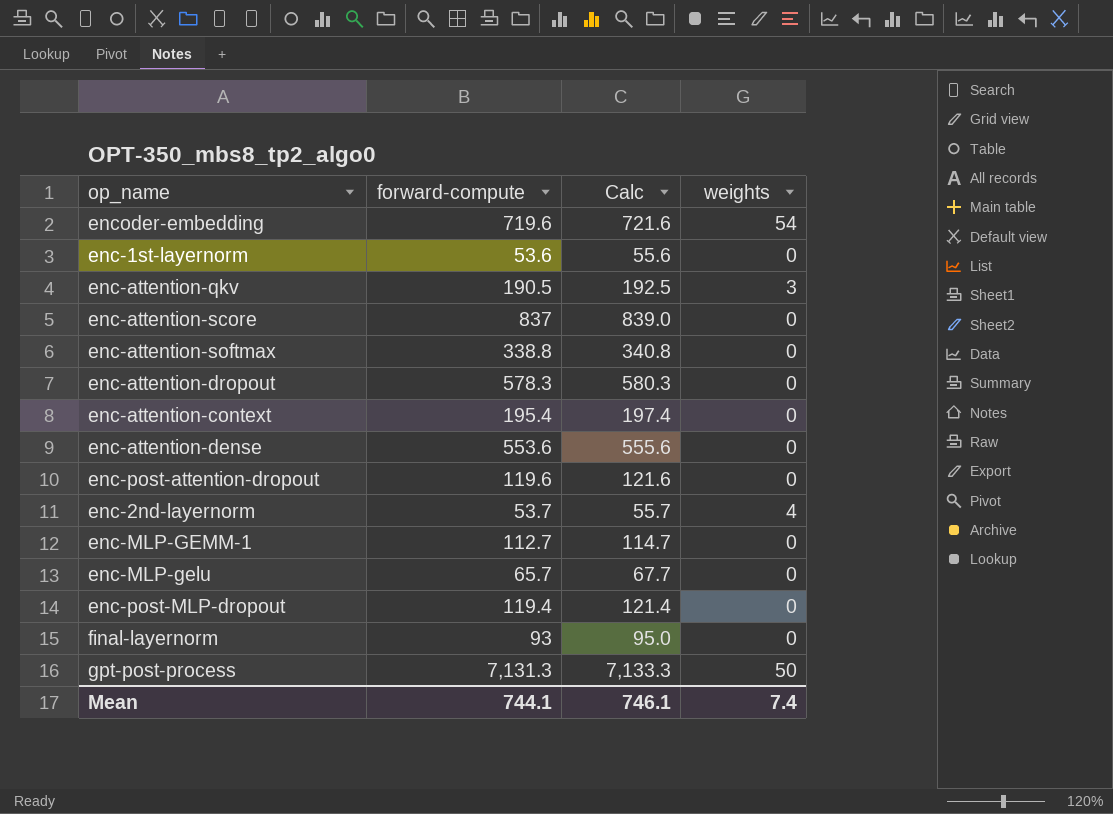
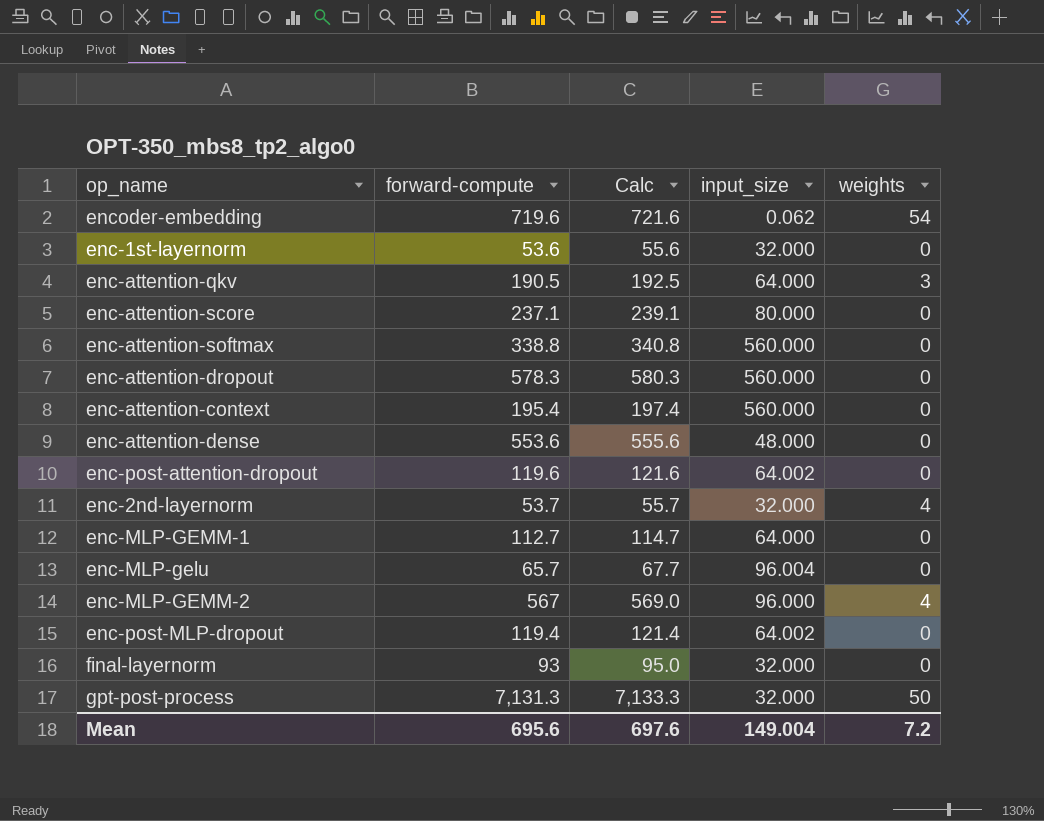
column input_size | position: none -> 4
enc-attention-score | forward-compute: 837 -> 237.1
enc-attention-score | Calc: 839.0 -> 239.1
row enc-MLP-GEMM-2: none -> 567 | 569.0 | 96.000 | 4
Mean | forward-compute: 744.1 -> 695.6
Mean | Calc: 746.1 -> 697.6
Mean | weights: 7.4 -> 7.2

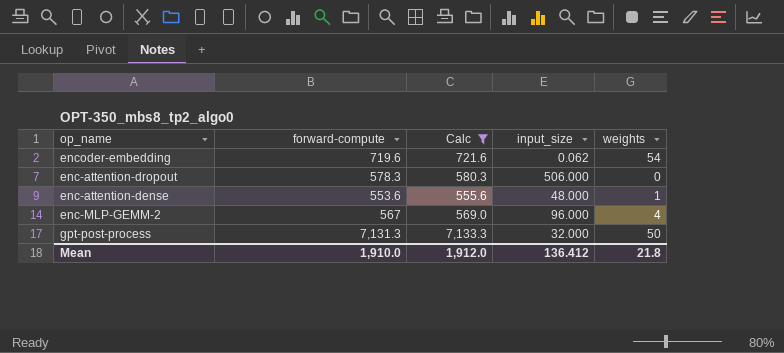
filter: none -> Calc >= 555.6
enc-attention-dropout | input_size: 560.000 -> 506.000
enc-attention-dense | weights: 0 -> 1
Mean | forward-compute: 695.6 -> 1,910.0
Mean | Calc: 697.6 -> 1,912.0
Mean | input_size: 149.004 -> 136.412
Mean | weights: 7.2 -> 21.8

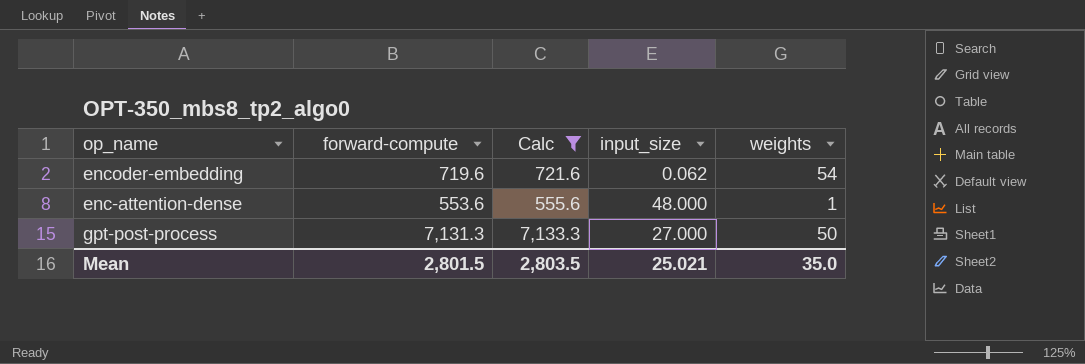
row enc-attention-dropout: 578.3 | 580.3 | 506.000 | 0 -> none
row enc-MLP-GEMM-2: 567 | 569.0 | 96.000 | 4 -> none
gpt-post-process | input_size: 32.000 -> 27.000
Mean | forward-compute: 1,910.0 -> 2,801.5
Mean | Calc: 1,912.0 -> 2,803.5
Mean | input_size: 136.412 -> 25.021
Mean | weights: 21.8 -> 35.0

